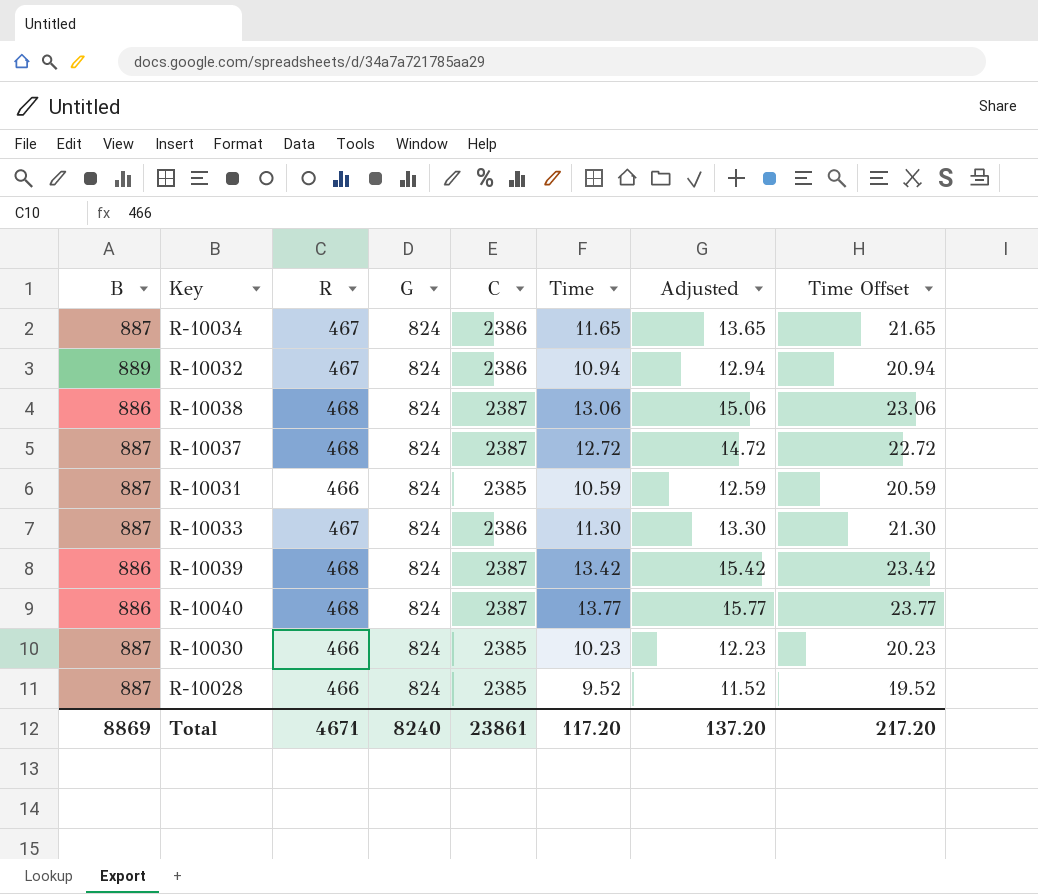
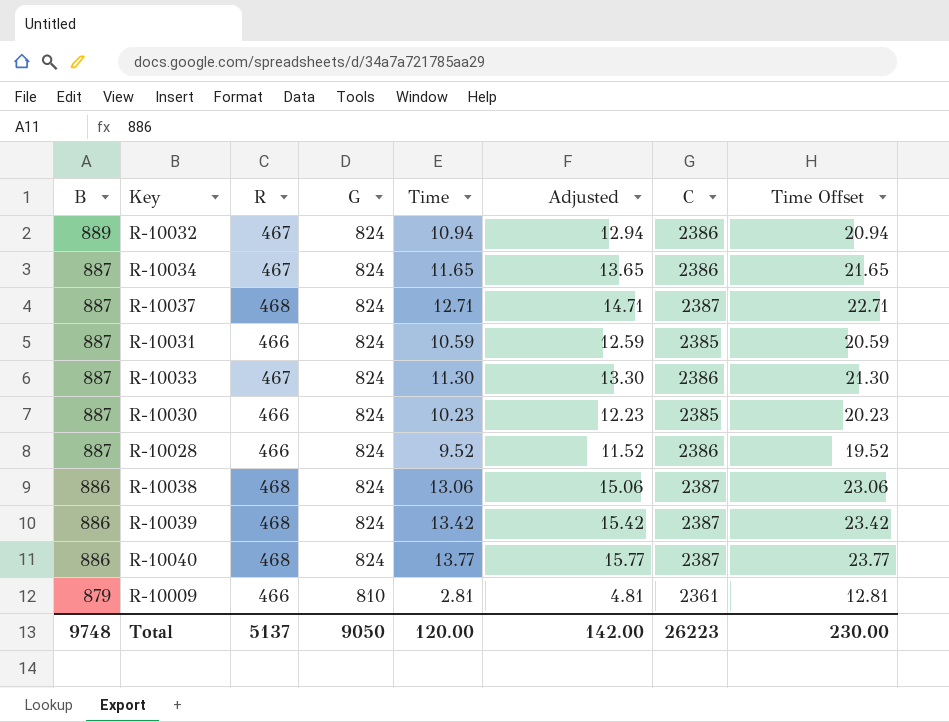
row order: none -> B descending
column C | position: 5 -> 7
R-10037 | Time: 12.72 -> 12.71
R-10037 | Adjusted: 14.72 -> 14.71
R-10037 | Time Offset: 22.72 -> 22.71
R-10028 | C: 2385 -> 2386
row R-10009: none -> 879 | 466 | 810 | 2.81 | 4.81 | 2361 | 12.81
Total | B: 8869 -> 9748
Total | R: 4671 -> 5137
Total | G: 8240 -> 9050
Total | Time: 117.20 -> 120.00
Total | Adjusted: 137.20 -> 142.00
Total | C: 23861 -> 26223
Total | Time Offset: 217.20 -> 230.00

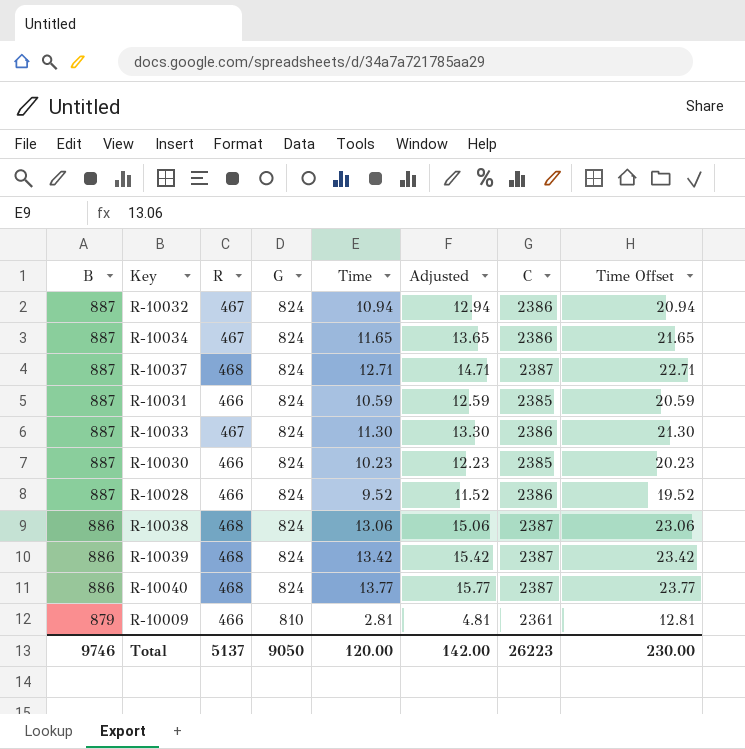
R-10032 | B: 889 -> 887
Total | B: 9748 -> 9746

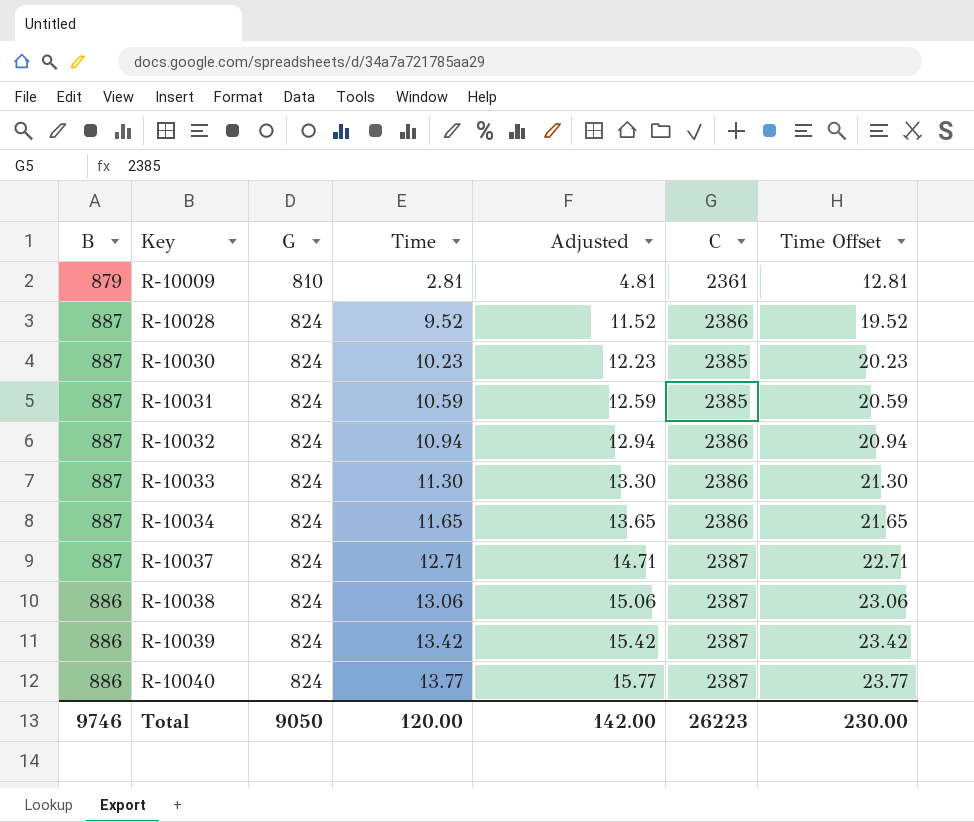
row order: B descending -> Key ascending
column R | position: 3 -> none

